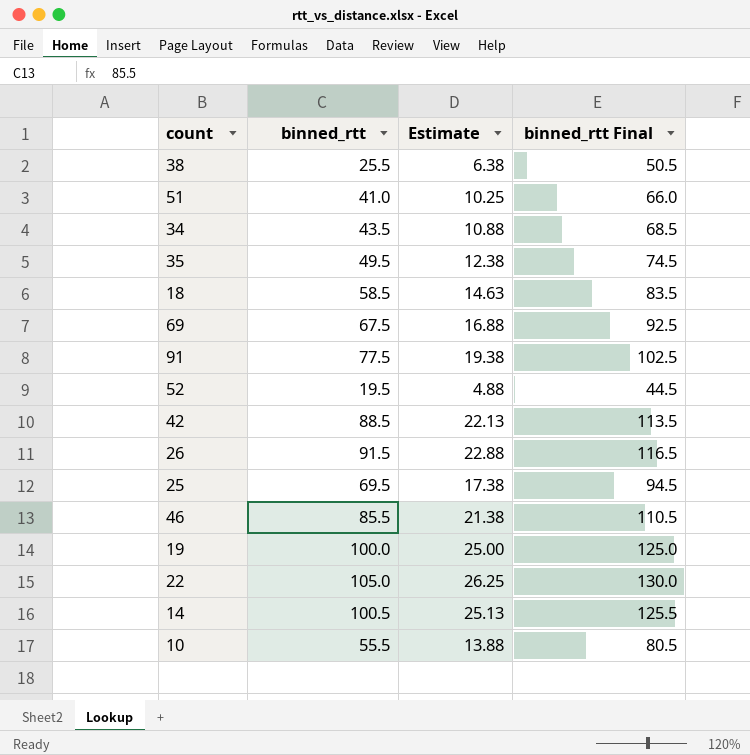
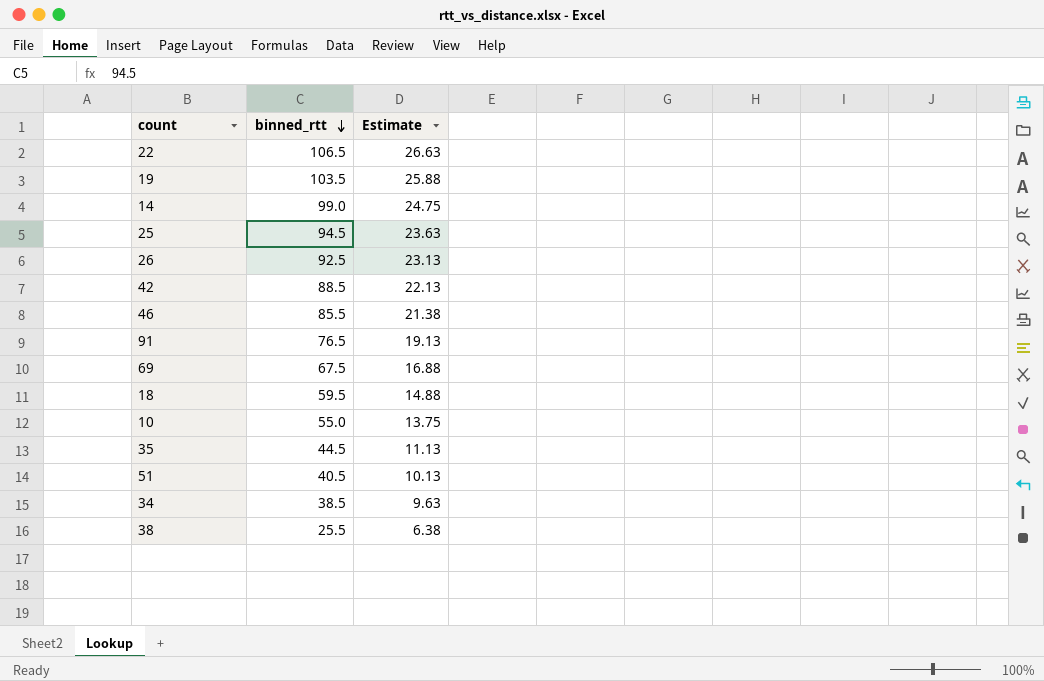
row order: none -> binned_rtt descending
column binned_rtt Final | formula: [binned_rtt] + 25 -> none
row 52: 19.5 | 4.88 | 44.5 -> none
22 | binned_rtt: 105.0 -> 106.5
22 | Estimate: 26.25 -> 26.63
19 | binned_rtt: 100.0 -> 103.5
19 | Estimate: 25.00 -> 25.88
14 | binned_rtt: 100.5 -> 99.0
14 | Estimate: 25.13 -> 24.75
25 | binned_rtt: 69.5 -> 94.5
25 | Estimate: 17.38 -> 23.63
26 | binned_rtt: 91.5 -> 92.5
26 | Estimate: 22.88 -> 23.13
91 | binned_rtt: 77.5 -> 76.5
91 | Estimate: 19.38 -> 19.13
18 | binned_rtt: 58.5 -> 59.5
18 | Estimate: 14.63 -> 14.88
10 | binned_rtt: 55.5 -> 55.0
10 | Estimate: 13.88 -> 13.75
35 | binned_rtt: 49.5 -> 44.5
35 | Estimate: 12.38 -> 11.13
51 | binned_rtt: 41.0 -> 40.5
51 | Estimate: 10.25 -> 10.13
34 | binned_rtt: 43.5 -> 38.5
34 | Estimate: 10.88 -> 9.63

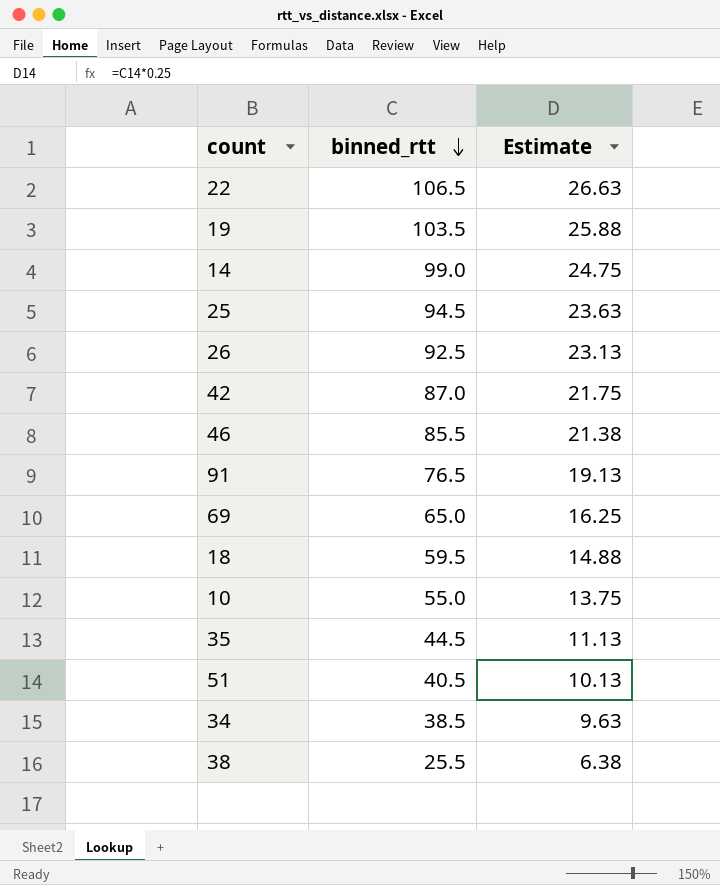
42 | binned_rtt: 88.5 -> 87.0
42 | Estimate: 22.13 -> 21.75
69 | binned_rtt: 67.5 -> 65.0
69 | Estimate: 16.88 -> 16.25

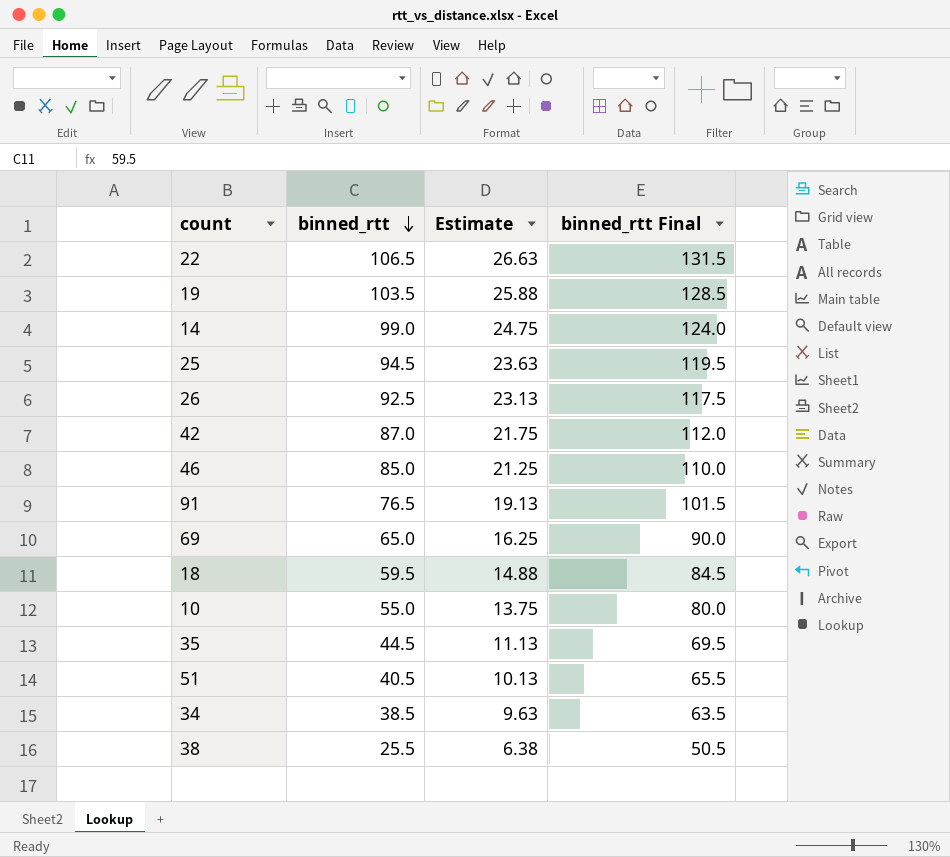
column binned_rtt Final | formula: none -> [binned_rtt] + 25
46 | binned_rtt: 85.5 -> 85.0
46 | Estimate: 21.38 -> 21.25

